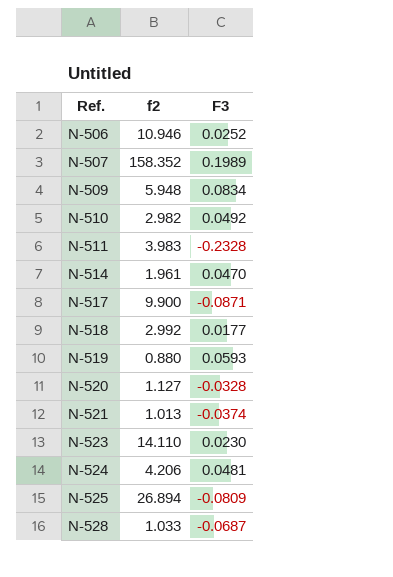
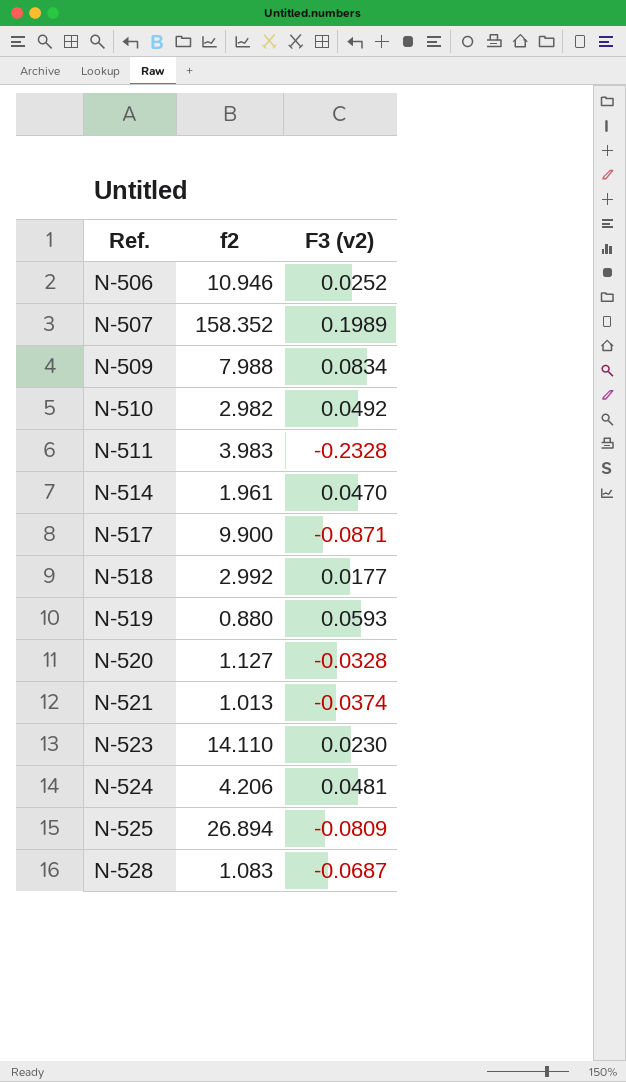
column name: F3 -> F3 (v2)
N-509 | f2: 5.948 -> 7.988
N-528 | f2: 1.033 -> 1.083

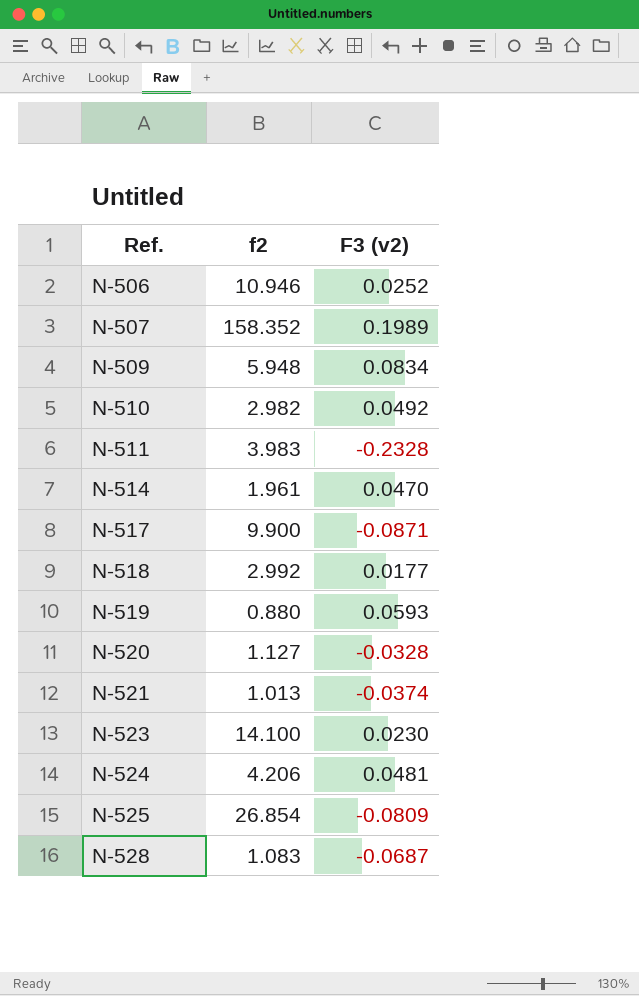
N-509 | f2: 7.988 -> 5.948
N-523 | f2: 14.110 -> 14.100
N-525 | f2: 26.894 -> 26.854

